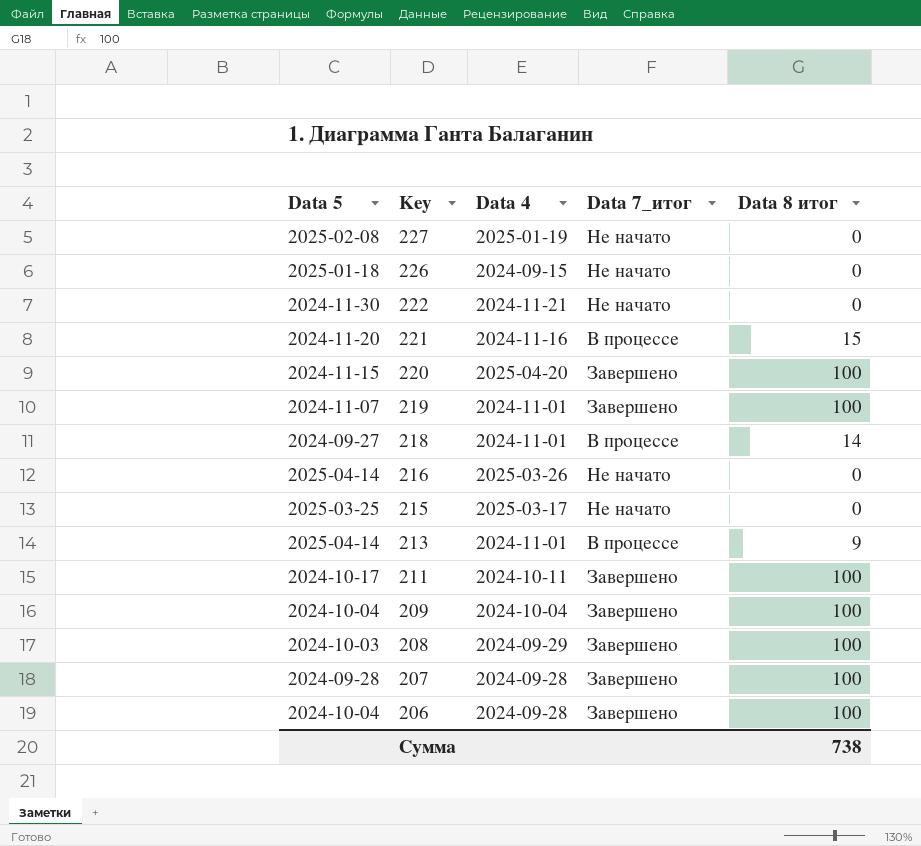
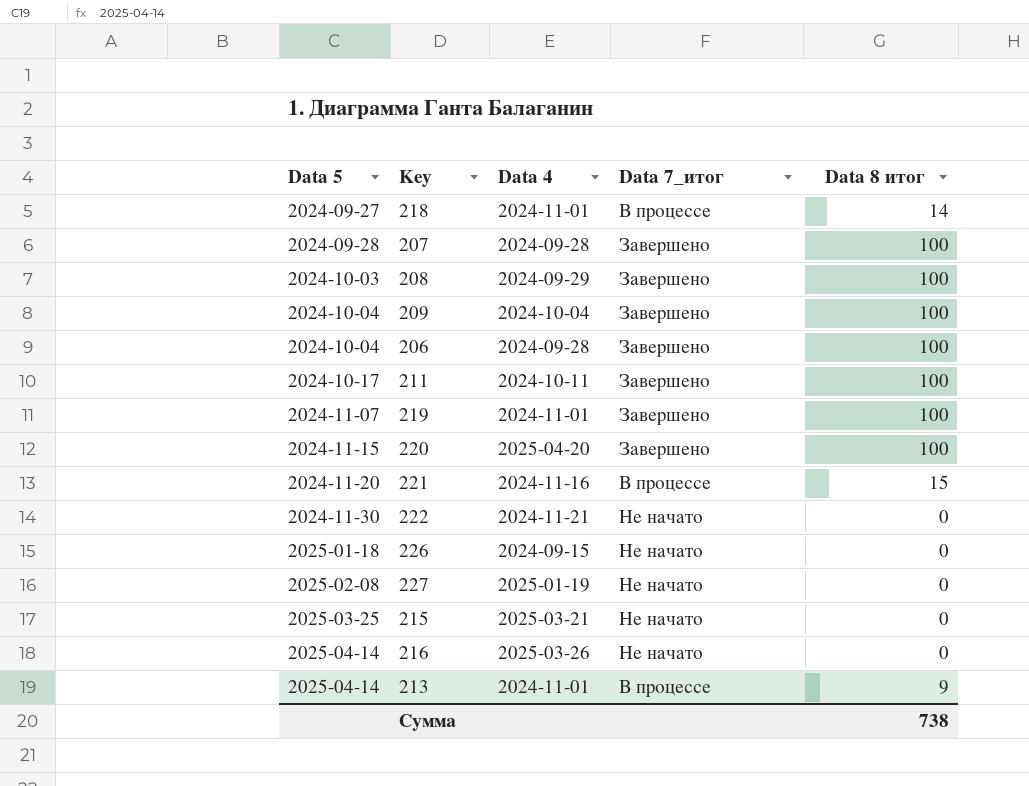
row order: Key descending -> Data 5 ascending
215 | Data 4: 2025-03-17 -> 2025-03-21

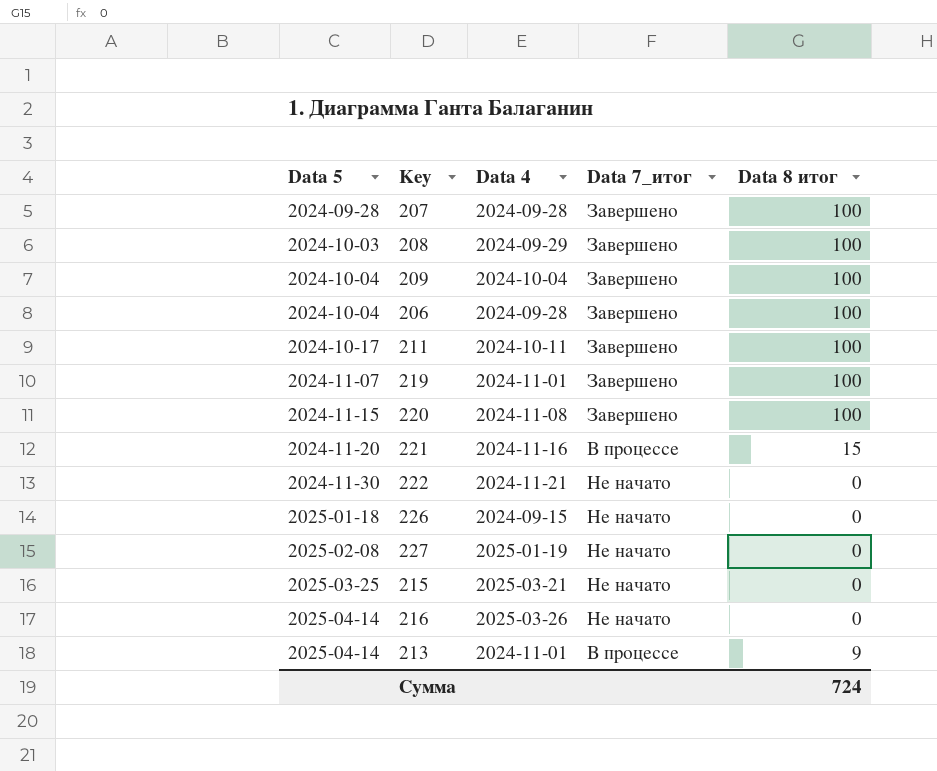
row 218: 2024-09-27 | 2024-11-01 | В процессе | 14 -> none
220 | Data 4: 2025-04-20 -> 2024-11-08
Сумма | Data 8 итог: 738 -> 724

